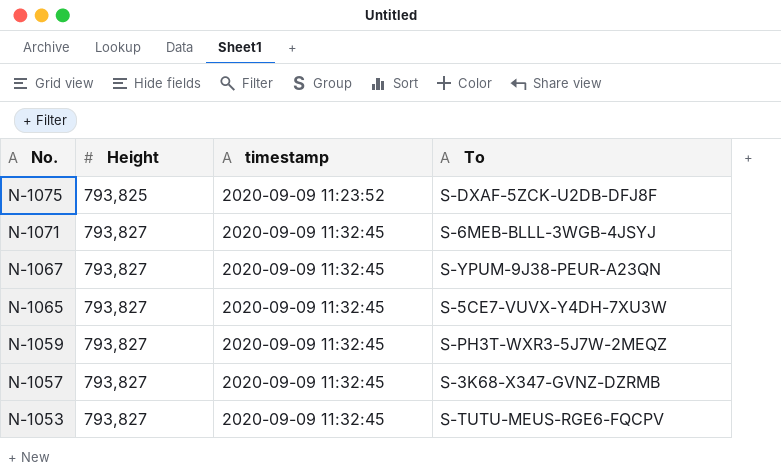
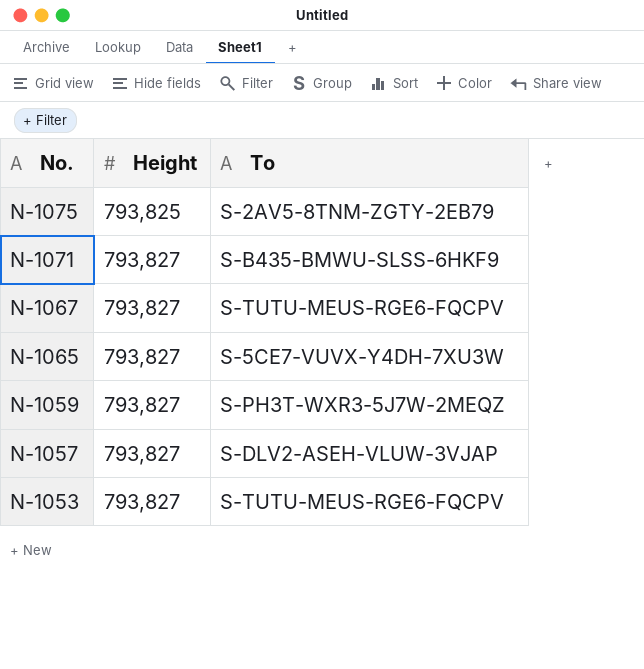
column timestamp | position: 3 -> none
N-1075 | To: S-DXAF-5ZCK-U2DB-DFJ8F -> S-2AV5-8TNM-ZGTY-2EB79
N-1071 | To: S-6MEB-BLLL-3WGB-4JSYJ -> S-B435-BMWU-SLSS-6HKF9
N-1067 | To: S-YPUM-9J38-PEUR-A23QN -> S-TUTU-MEUS-RGE6-FQCPV
N-1057 | To: S-3K68-X347-GVNZ-DZRMB -> S-DLV2-ASEH-VLUW-3VJAP

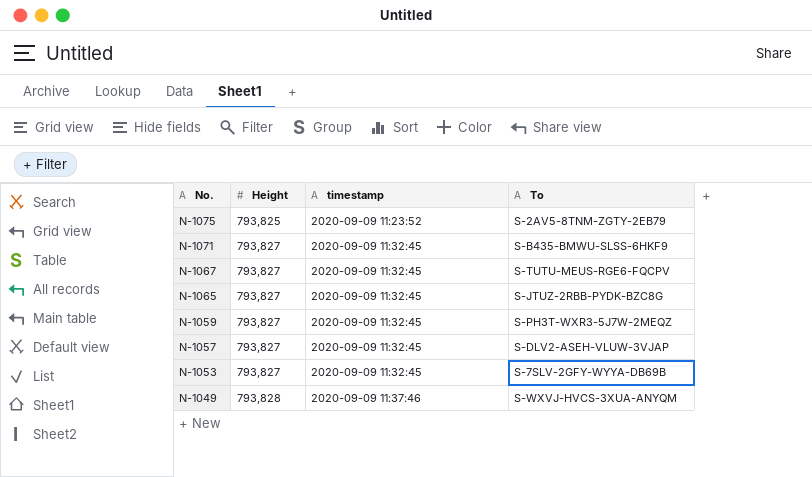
column timestamp | position: none -> 3
N-1065 | To: S-5CE7-VUVX-Y4DH-7XU3W -> S-JTUZ-2RBB-PYDK-BZC8G
N-1053 | To: S-TUTU-MEUS-RGE6-FQCPV -> S-7SLV-2GFY-WYYA-DB69B
row N-1049: none -> 793,828 | 2020-09-09 11:37:46 | S-WXVJ-HVCS-3XUA-ANYQM

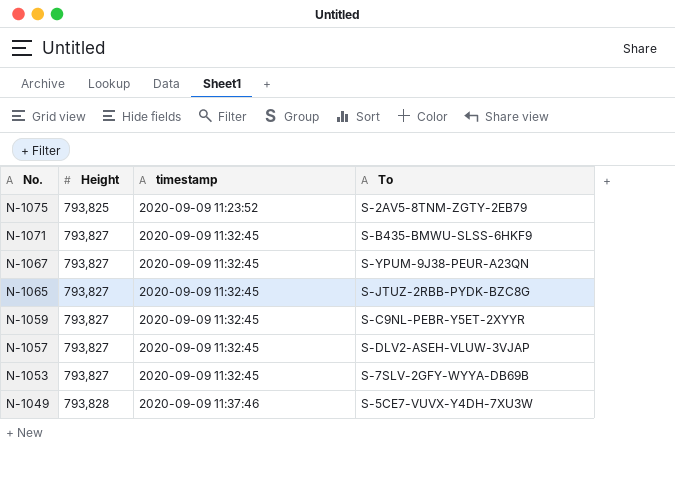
N-1067 | To: S-TUTU-MEUS-RGE6-FQCPV -> S-YPUM-9J38-PEUR-A23QN
N-1059 | To: S-PH3T-WXR3-5J7W-2MEQZ -> S-C9NL-PEBR-Y5ET-2XYYR
N-1049 | To: S-WXVJ-HVCS-3XUA-ANYQM -> S-5CE7-VUVX-Y4DH-7XU3W

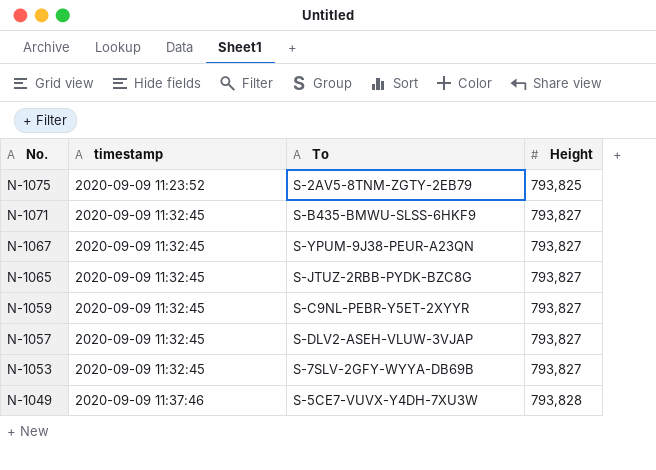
column Height | position: 2 -> 4

